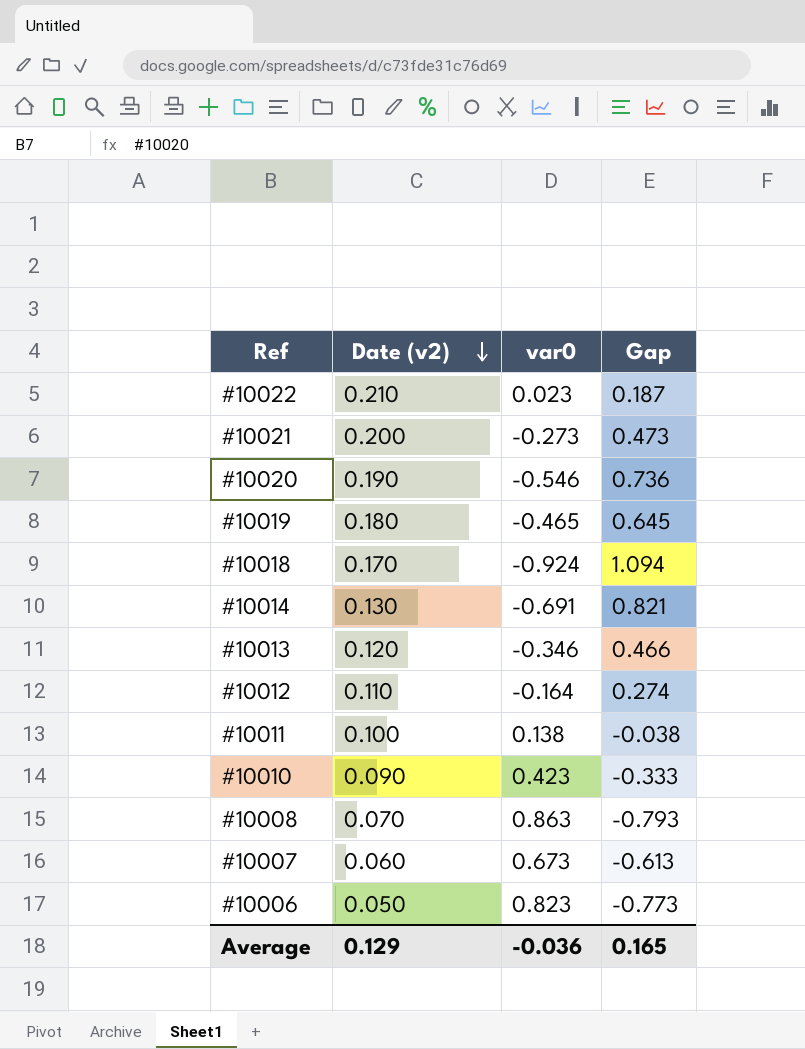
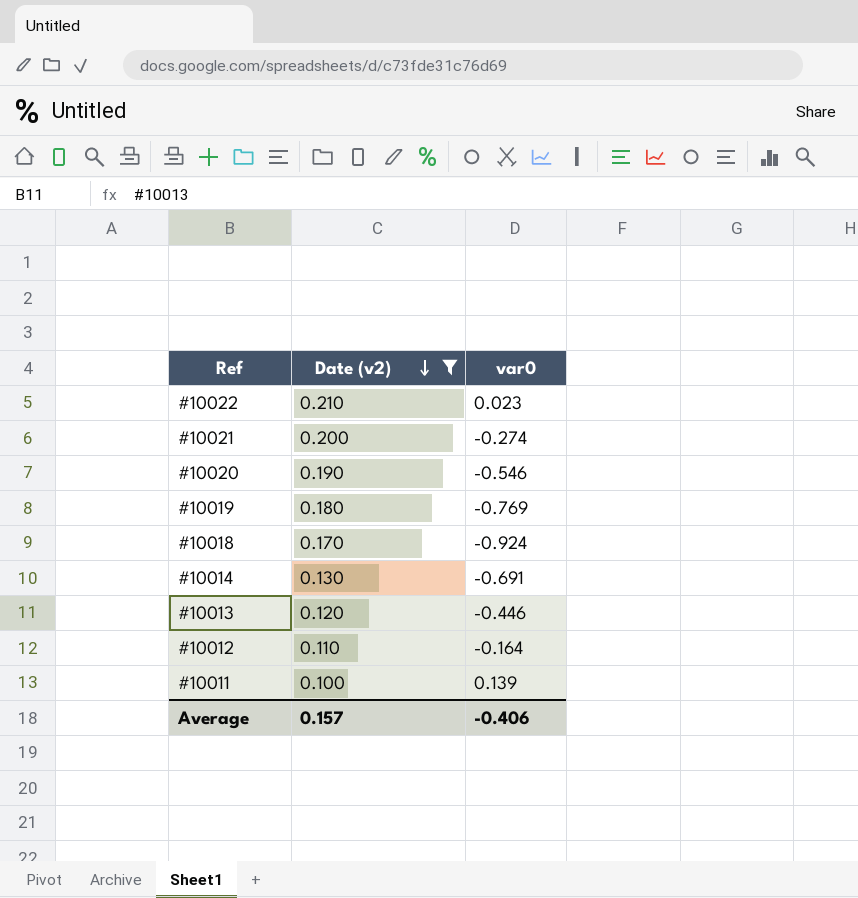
filter: none -> Date (v2) >= 0.100
column Gap | formula: [Date (v2)] - [var0] -> none
#10021 | var0: -0.273 -> -0.274
#10019 | var0: -0.465 -> -0.769
#10013 | var0: -0.346 -> -0.446
#10011 | var0: 0.138 -> 0.139
Average | Date (v2): 0.129 -> 0.157
Average | var0: -0.036 -> -0.406

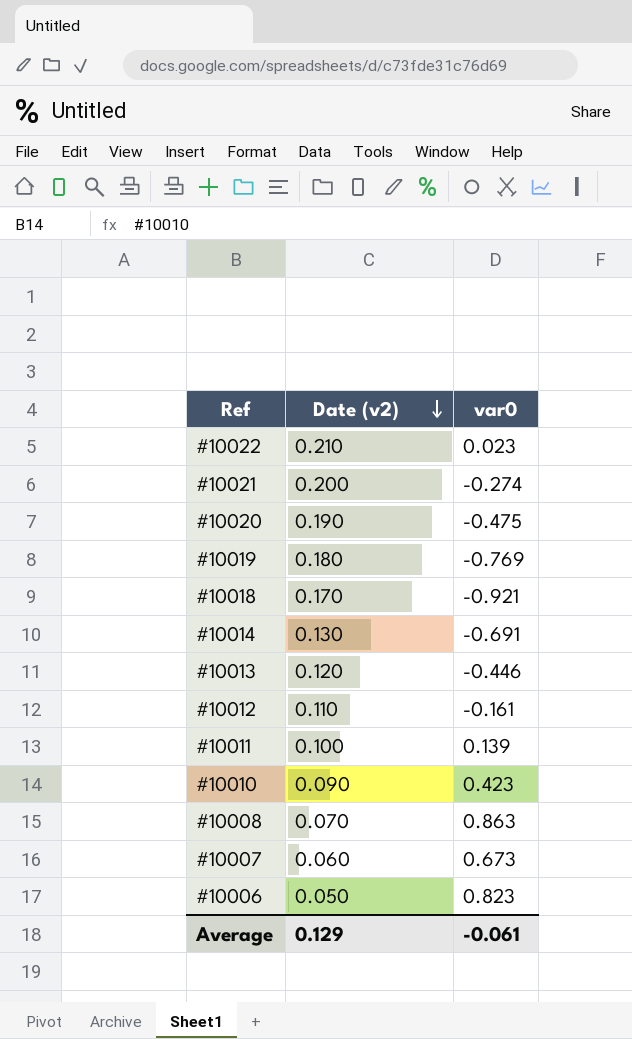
filter: Date (v2) >= 0.100 -> none
#10020 | var0: -0.546 -> -0.475
#10018 | var0: -0.924 -> -0.921
#10012 | var0: -0.164 -> -0.161
Average | Date (v2): 0.157 -> 0.129
Average | var0: -0.406 -> -0.061

